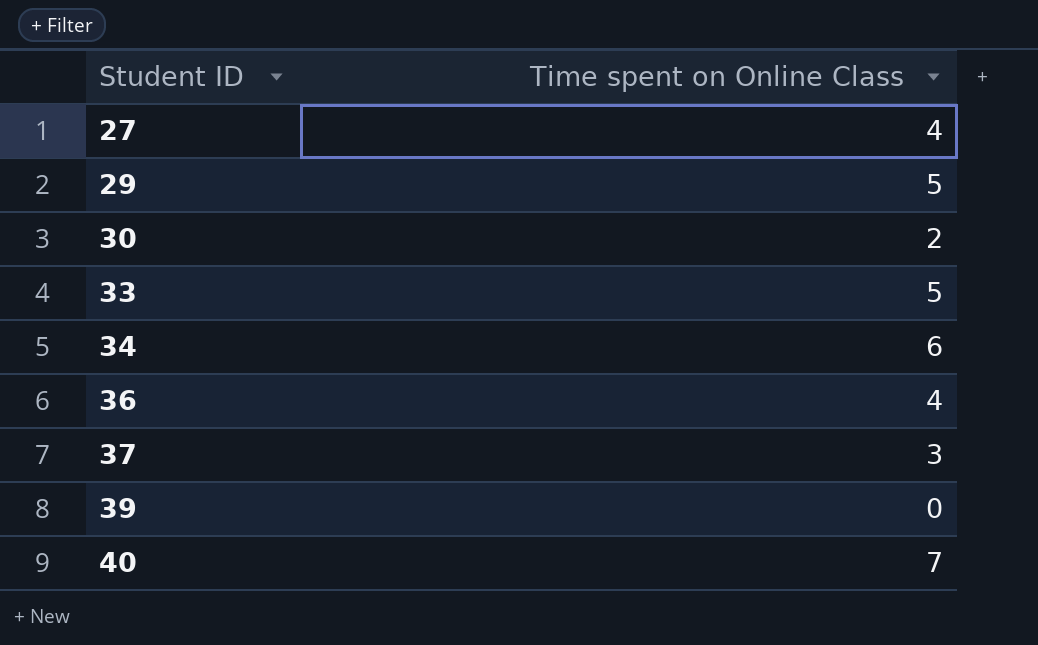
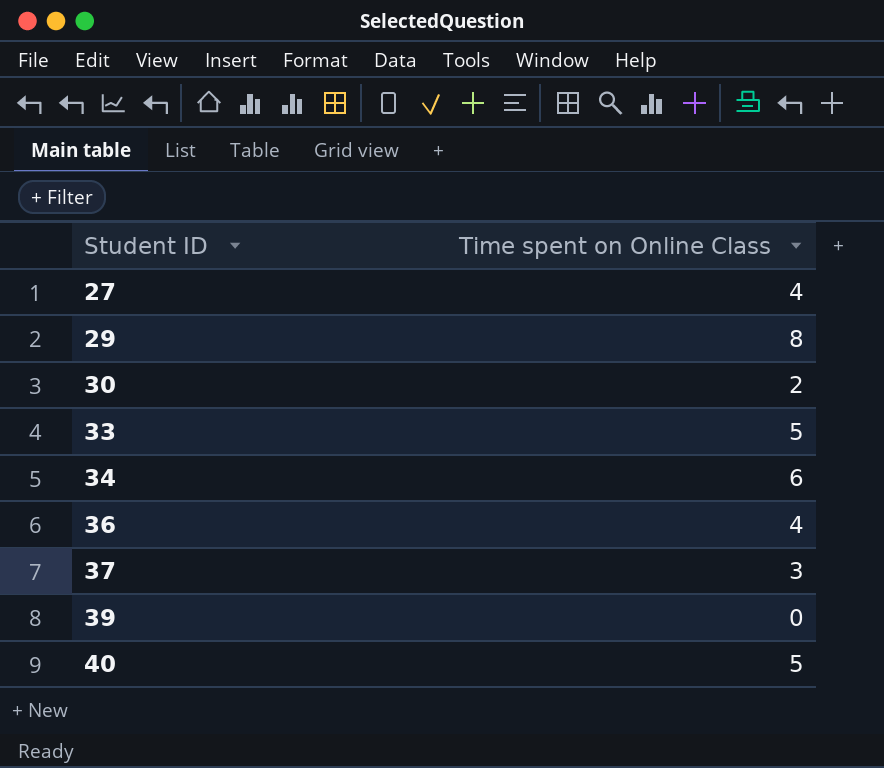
29 | Time spent on Online Class: 5 -> 8
40 | Time spent on Online Class: 7 -> 5

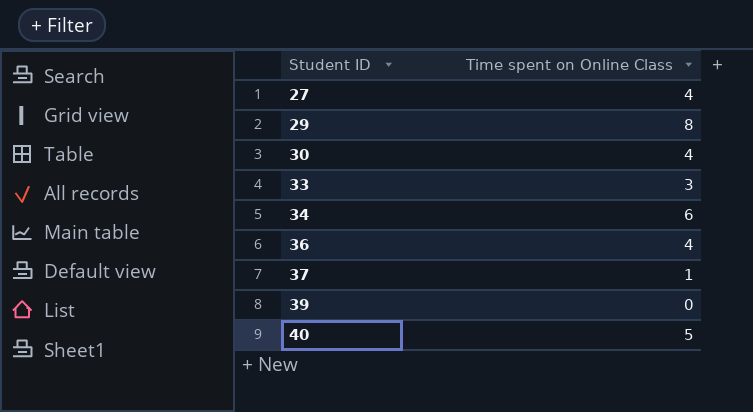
30 | Time spent on Online Class: 2 -> 4
33 | Time spent on Online Class: 5 -> 3
37 | Time spent on Online Class: 3 -> 1

